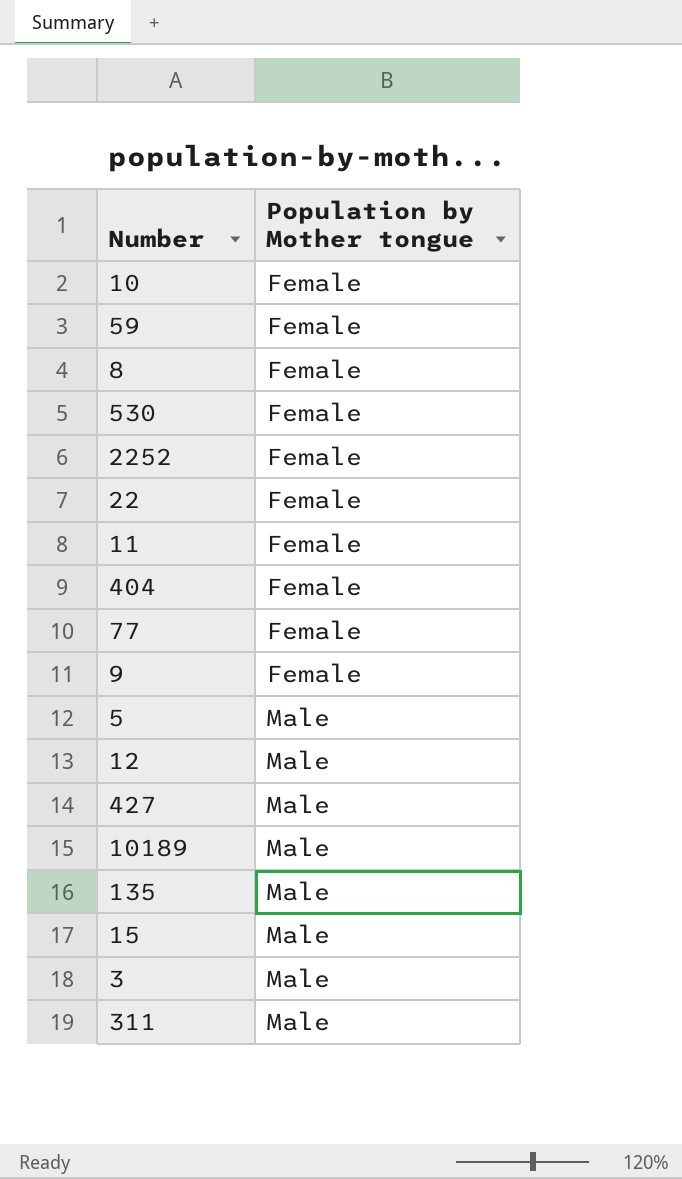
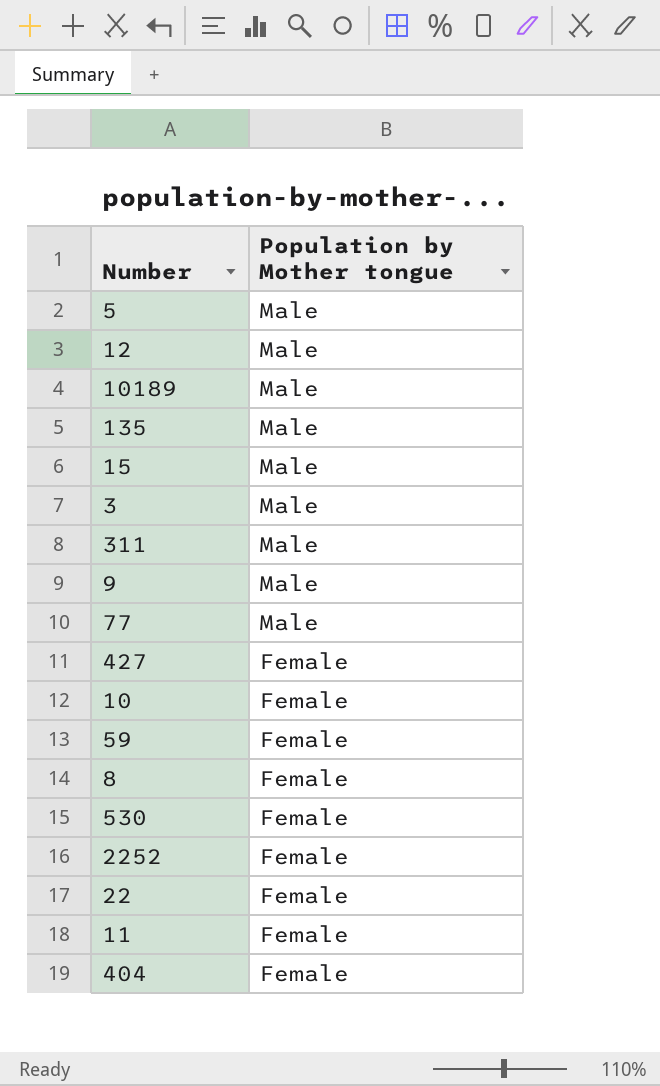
row order: Population by Mother tongue ascending -> Population by Mother tongue descending
9 | Population by Mother tongue: Female -> Male
77 | Population by Mother tongue: Female -> Male
427 | Population by Mother tongue: Male -> Female

